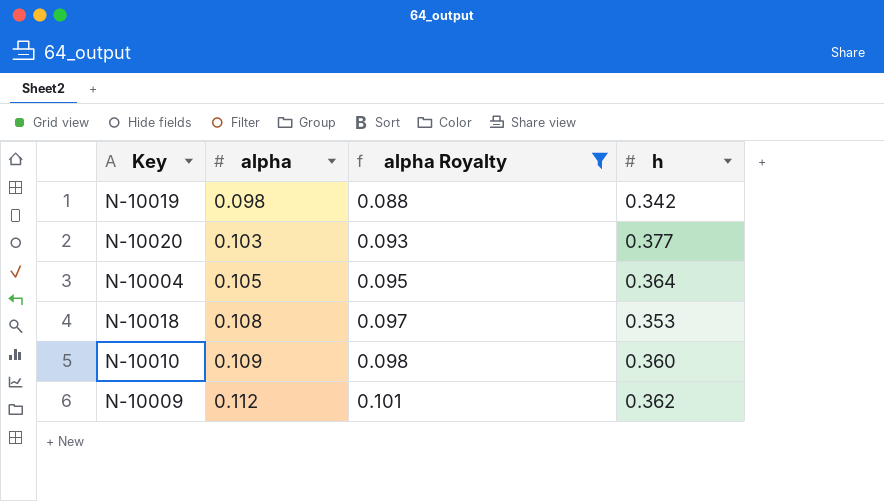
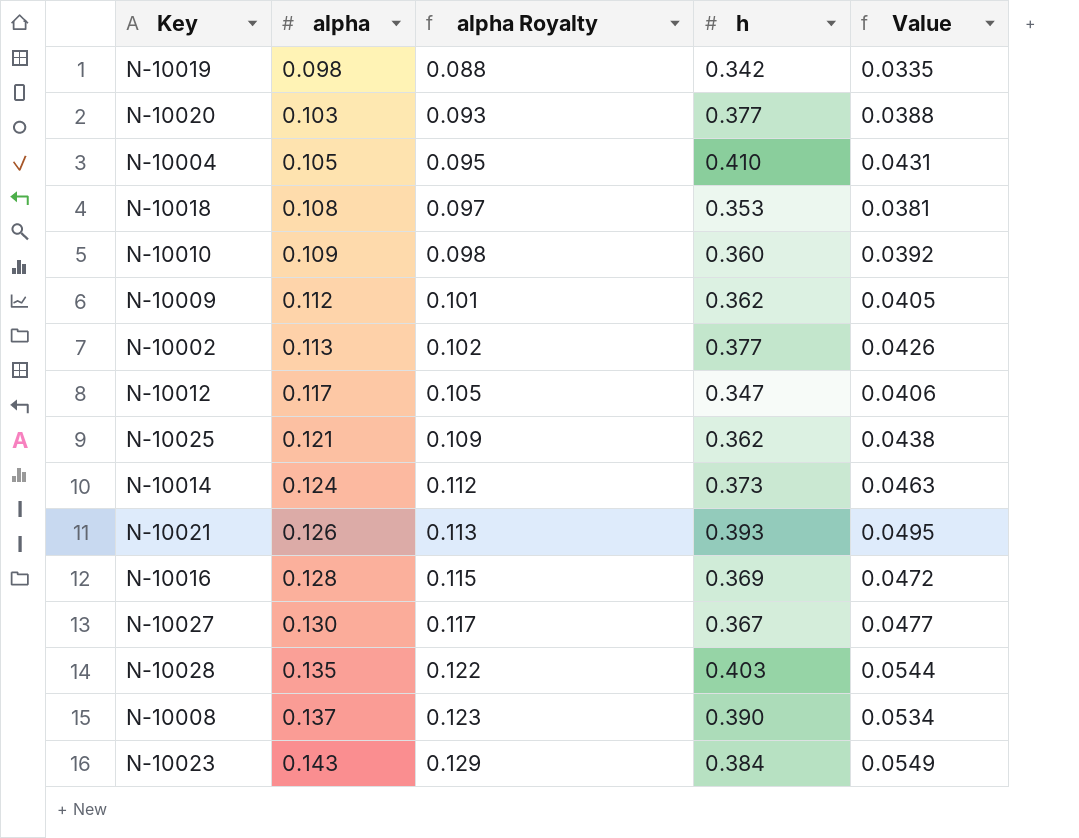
filter: alpha Royalty <= 0.101 -> none
column Value | formula: none -> [alpha] * [h]
N-10004 | h: 0.364 -> 0.410

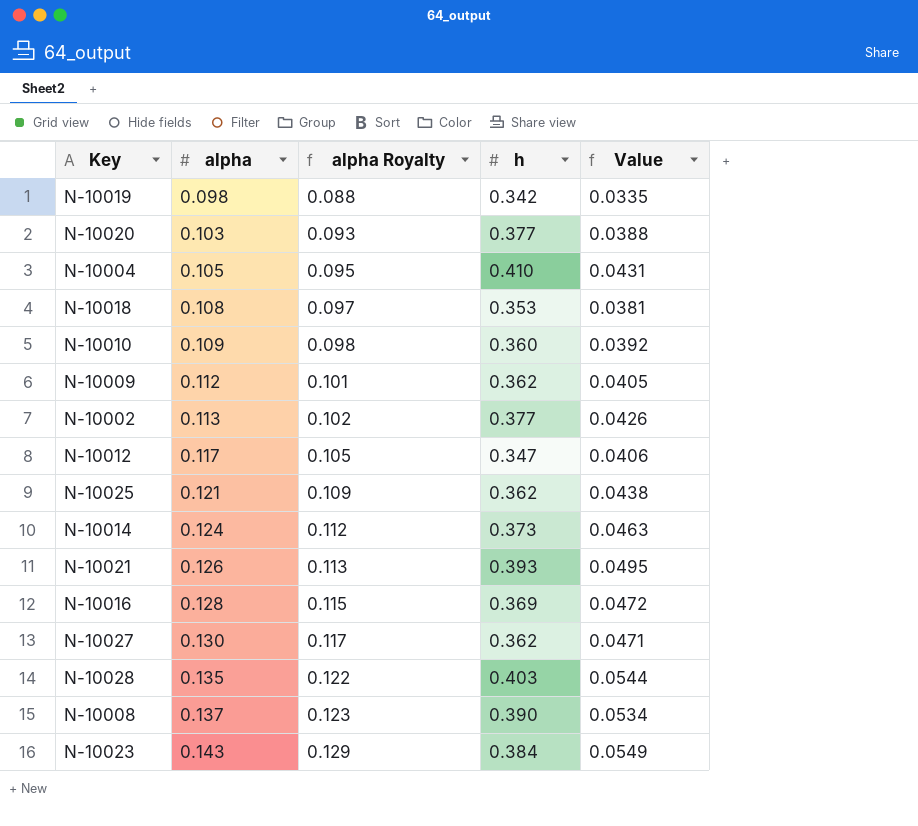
N-10027 | h: 0.367 -> 0.362
N-10027 | Value: 0.0477 -> 0.0471

